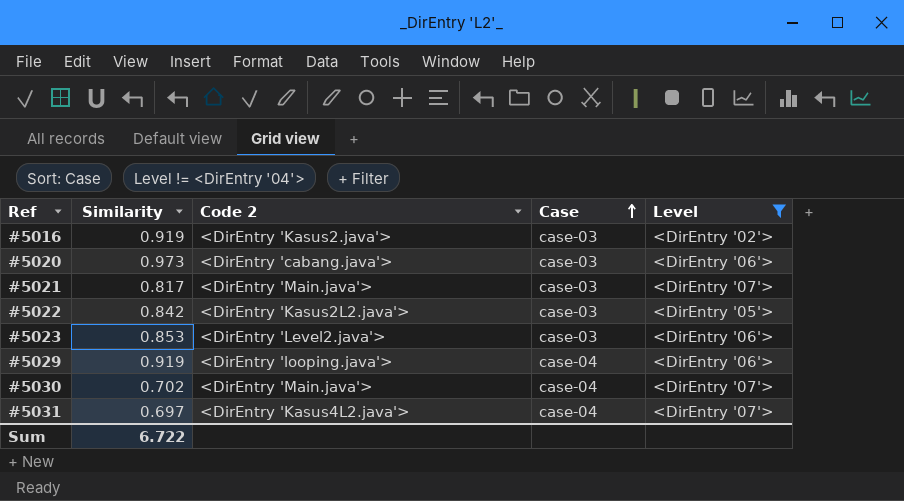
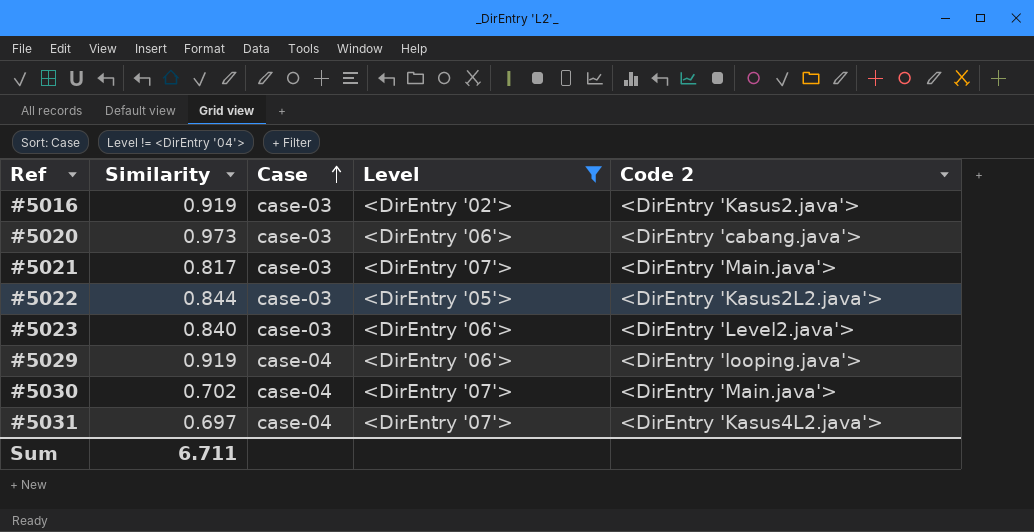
column Code 2 | position: 3 -> 5
#5022 | Similarity: 0.842 -> 0.844
#5023 | Similarity: 0.853 -> 0.840
Sum | Similarity: 6.722 -> 6.711

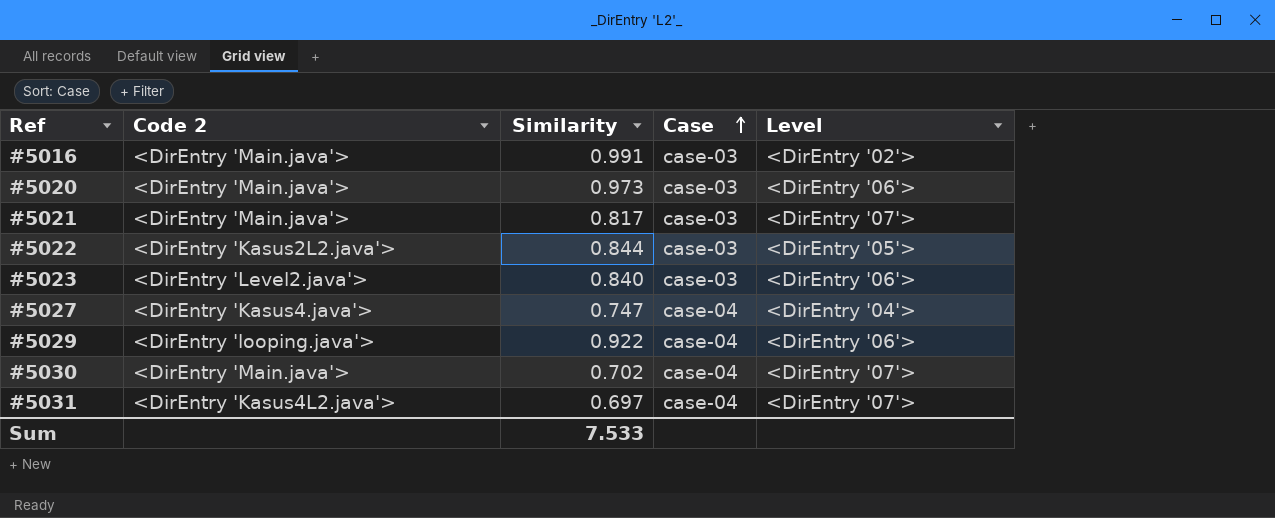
filter: Level != <DirEntry '04'> -> none
column Code 2 | position: 5 -> 2
#5016 | Code 2: <DirEntry 'Kasus2.java'> -> <DirEntry 'Main.java'>
#5016 | Similarity: 0.919 -> 0.991
#5020 | Code 2: <DirEntry 'cabang.java'> -> <DirEntry 'Main.java'>
#5029 | Similarity: 0.919 -> 0.922
Sum | Similarity: 6.711 -> 7.533

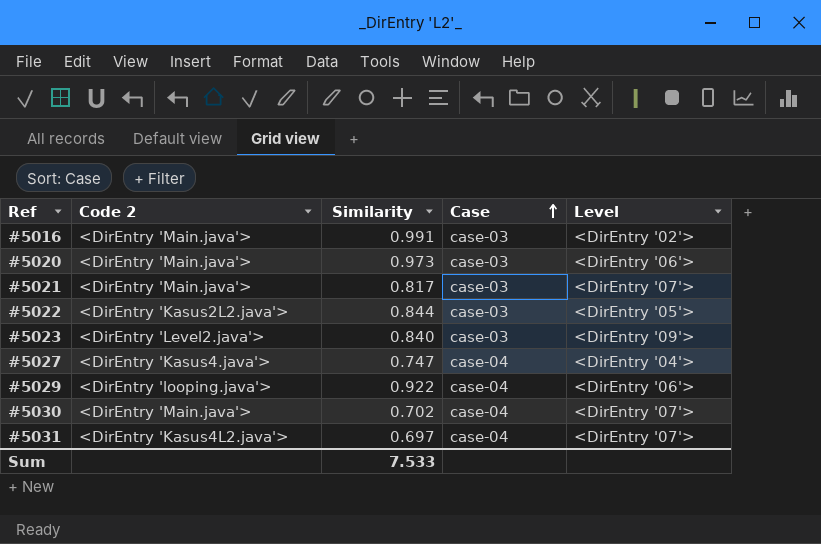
#5023 | Level: <DirEntry '06'> -> <DirEntry '09'>

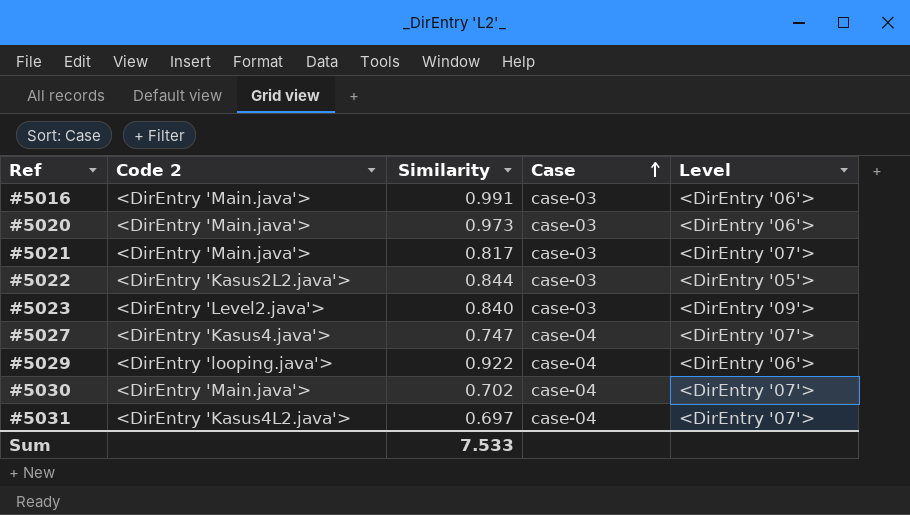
#5016 | Level: <DirEntry '02'> -> <DirEntry '06'>
#5027 | Level: <DirEntry '04'> -> <DirEntry '07'>

